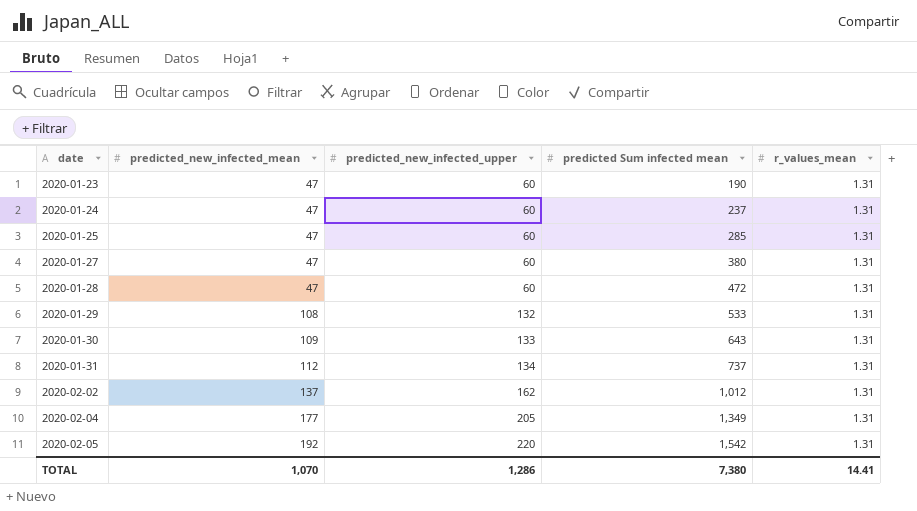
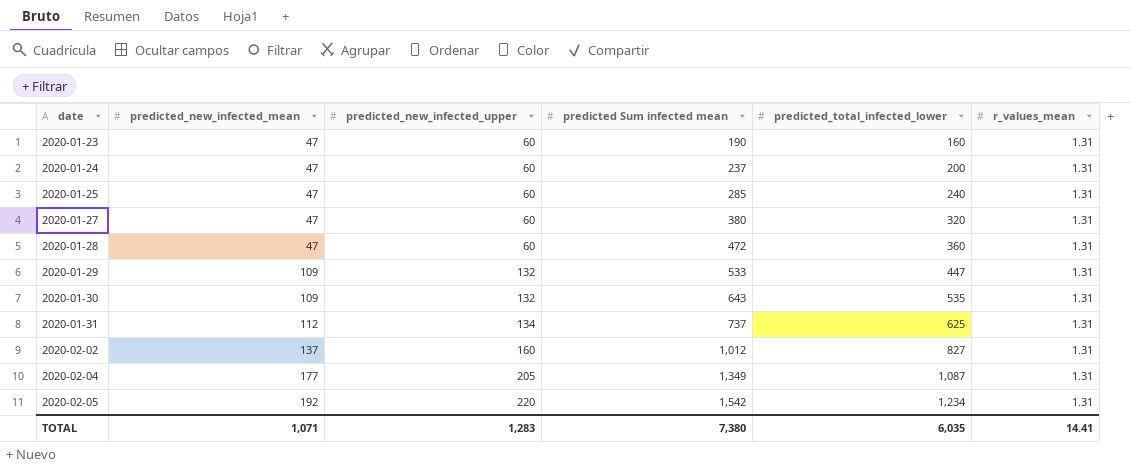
column predicted_total_infected_lower | position: none -> 5
2020-01-29 | predicted_new_infected_mean: 108 -> 109
2020-01-30 | predicted_new_infected_upper: 133 -> 132
2020-02-02 | predicted_new_infected_upper: 162 -> 160
TOTAL | predicted_new_infected_mean: 1,070 -> 1,071
TOTAL | predicted_new_infected_upper: 1,286 -> 1,283

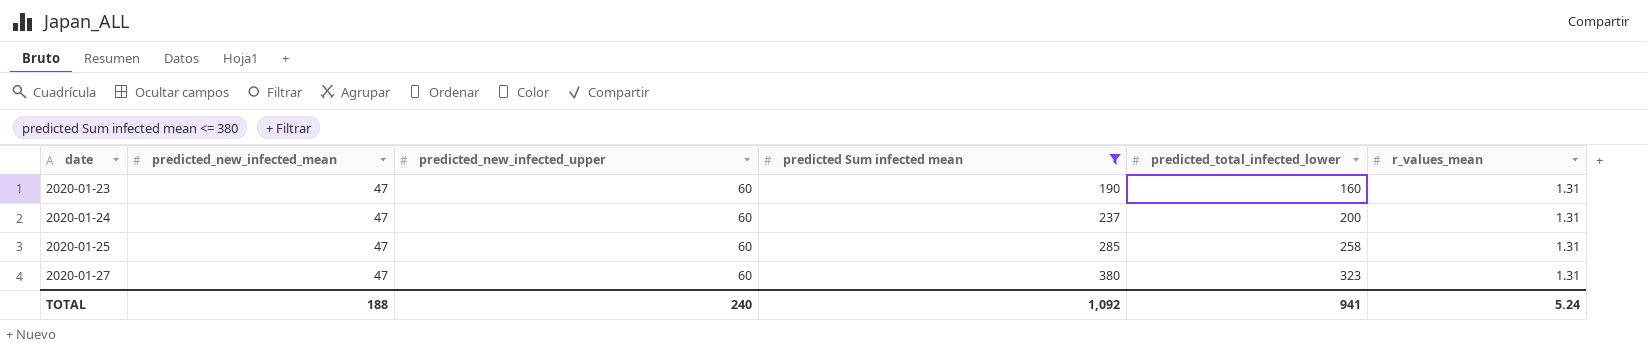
filter: none -> predicted Sum infected mean <= 380
2020-01-25 | predicted_total_infected_lower: 240 -> 258
2020-01-27 | predicted_total_infected_lower: 320 -> 323
TOTAL | predicted_new_infected_mean: 1,071 -> 188
TOTAL | predicted_new_infected_upper: 1,283 -> 240
TOTAL | predicted Sum infected mean: 7,380 -> 1,092
TOTAL | predicted_total_infected_lower: 6,035 -> 941
TOTAL | r_values_mean: 14.41 -> 5.24

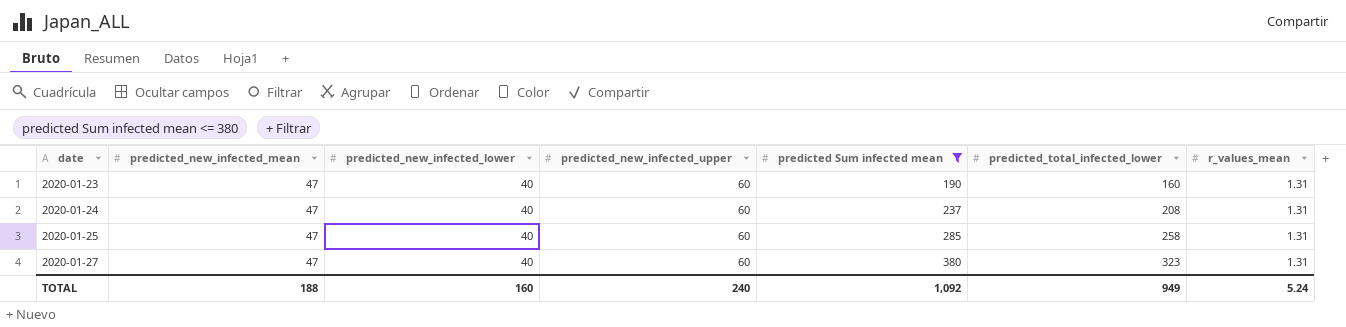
column predicted_new_infected_lower | position: none -> 3
2020-01-24 | predicted_total_infected_lower: 200 -> 208
TOTAL | predicted_total_infected_lower: 941 -> 949

